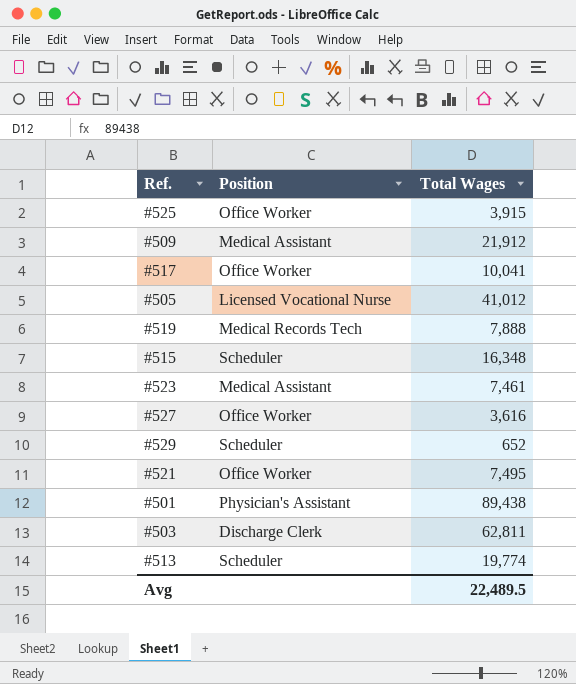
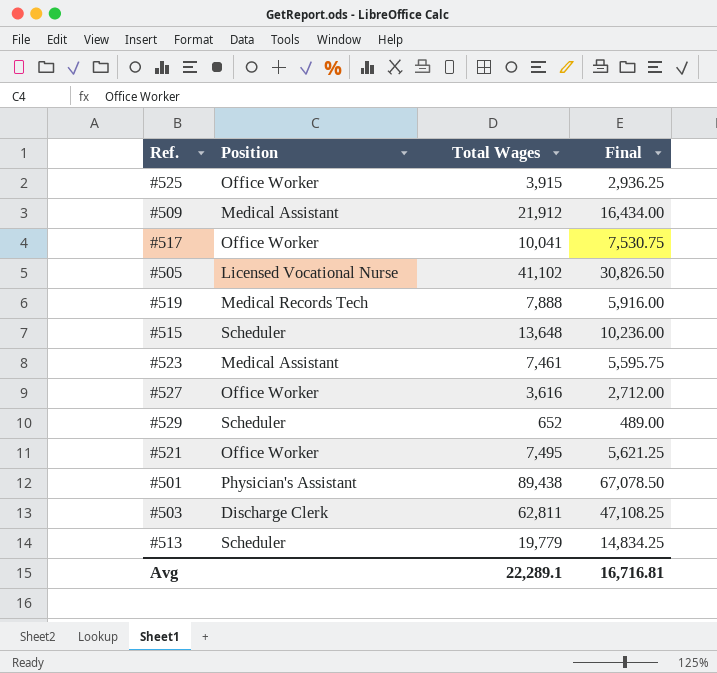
column Final | formula: none -> [Total Wages] * 0.75
#505 | Total Wages: 41,012 -> 41,102
#515 | Total Wages: 16,348 -> 13,648
#513 | Total Wages: 19,774 -> 19,779
Avg | Total Wages: 22,489.5 -> 22,289.1

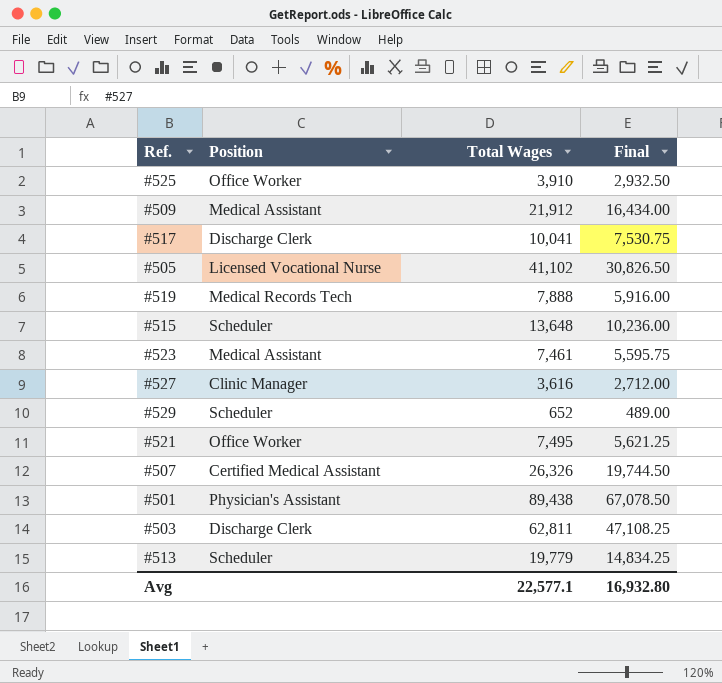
#525 | Total Wages: 3,915 -> 3,910
#525 | Final: 2,936.25 -> 2,932.50
#517 | Position: Office Worker -> Discharge Clerk
#527 | Position: Office Worker -> Clinic Manager
row #507: none -> Certified Medical Assistant | 26,326 | 19,744.50
Avg | Total Wages: 22,289.1 -> 22,577.1
Avg | Final: 16,716.81 -> 16,932.80

